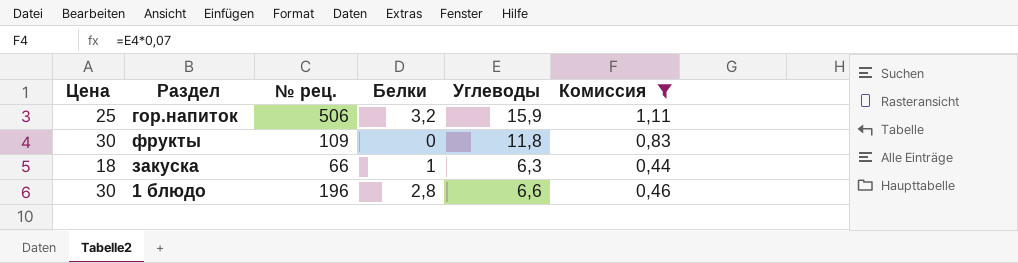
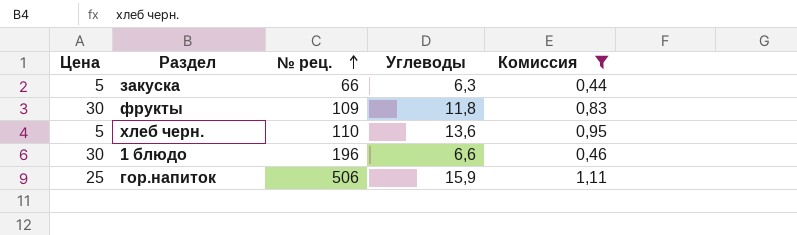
row order: none -> № рец. ascending
column Белки | position: 4 -> none
закуска | Цена: 18 -> 5
row хлеб черн.: none -> 5 | 110 | 13,6 | 0,95

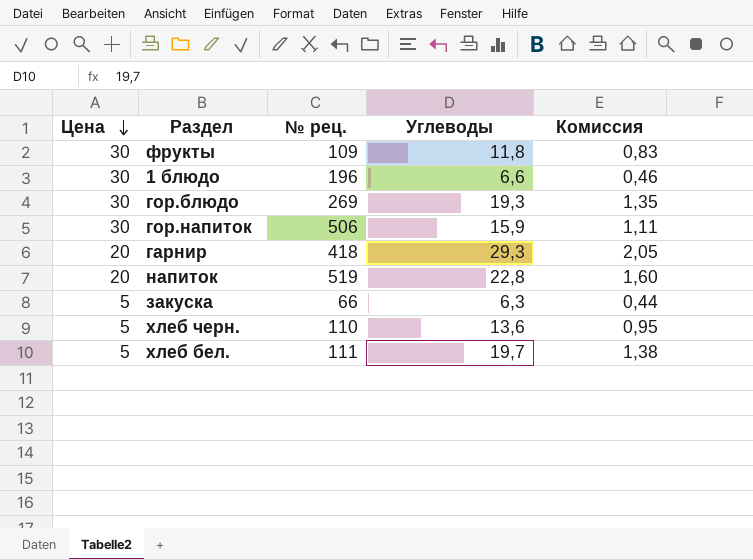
filter: Комиссия <= 1,11 -> none
row order: № рец. ascending -> Цена descending
гор.напиток | Цена: 25 -> 30

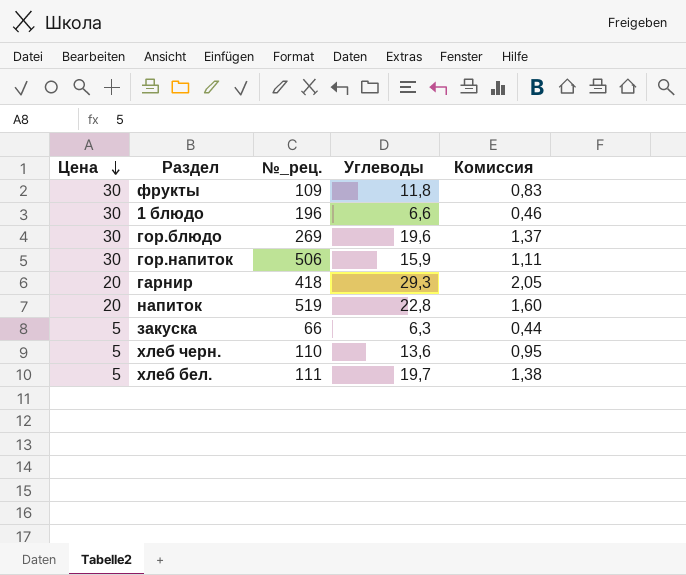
column name: № рец. -> №_рец.
гор.блюдо | Углеводы: 19,3 -> 19,6
гор.блюдо | Комиссия: 1,35 -> 1,37

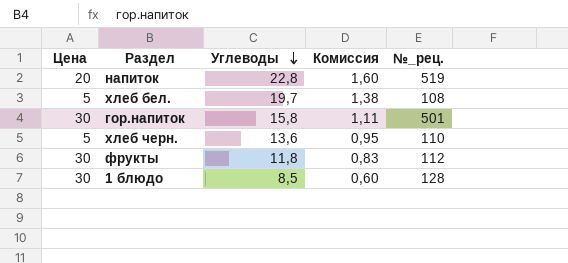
row order: Цена descending -> Углеводы descending
column №_рец. | position: 3 -> 5
row гор.блюдо: 30 | 269 | 19,6 | 1,37 -> none
row гарнир: 20 | 418 | 29,3 | 2,05 -> none
row закуска: 5 | 66 | 6,3 | 0,44 -> none
хлеб бел. | №_рец.: 111 -> 108
гор.напиток | Углеводы: 15,9 -> 15,8
гор.напиток | №_рец.: 506 -> 501
фрукты | №_рец.: 109 -> 112
1 блюдо | Углеводы: 6,6 -> 8,5
1 блюдо | Комиссия: 0,46 -> 0,60
1 блюдо | №_рец.: 196 -> 128

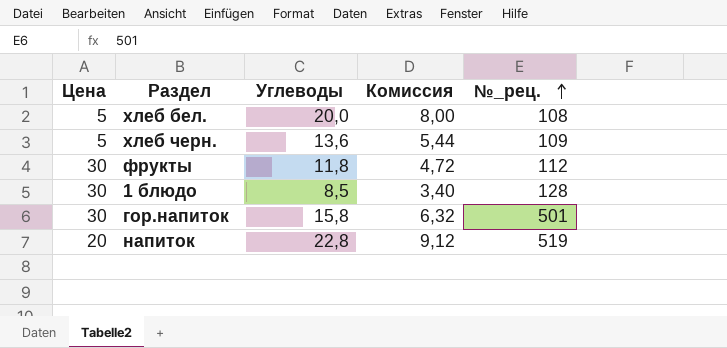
row order: Углеводы descending -> №_рец. ascending
column Комиссия | formula: [Углеводы] * 0,07 -> [Углеводы] * 0,4
хлеб бел. | Углеводы: 19,7 -> 20,0
хлеб черн. | №_рец.: 110 -> 109

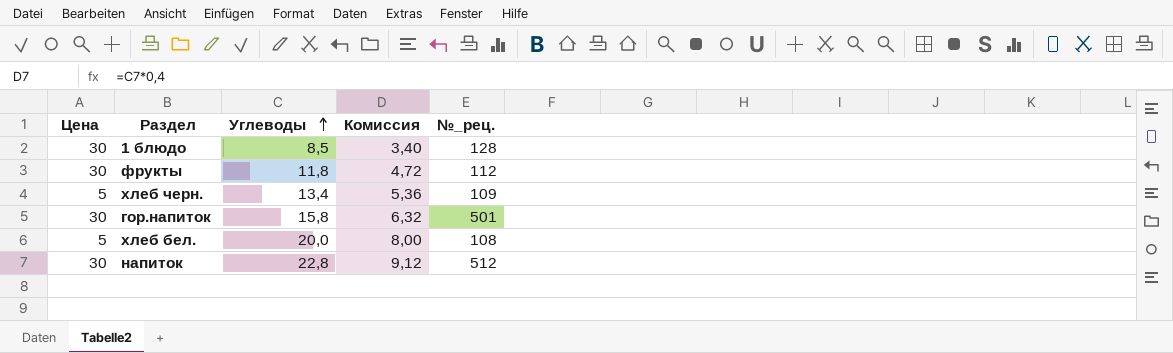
row order: №_рец. ascending -> Углеводы ascending
хлеб черн. | Углеводы: 13,6 -> 13,4
хлеб черн. | Комиссия: 5,44 -> 5,36
напиток | Цена: 20 -> 30
напиток | №_рец.: 519 -> 512

